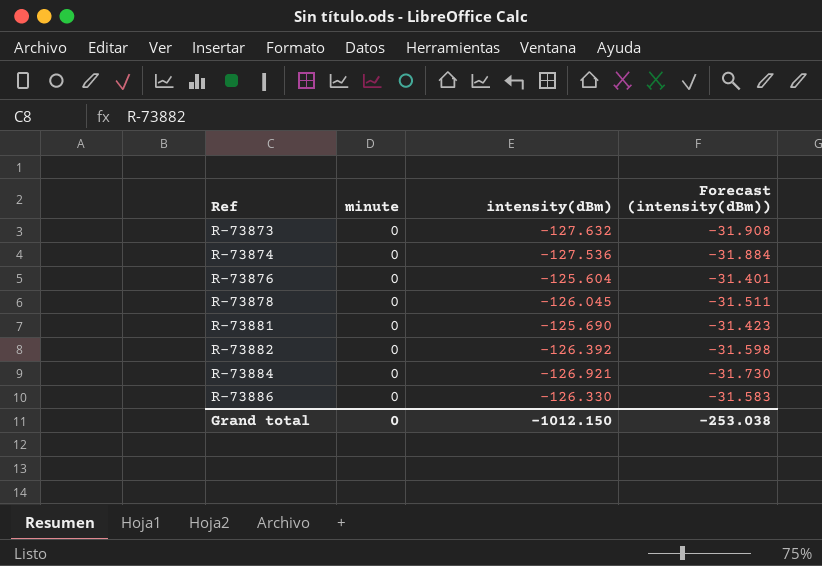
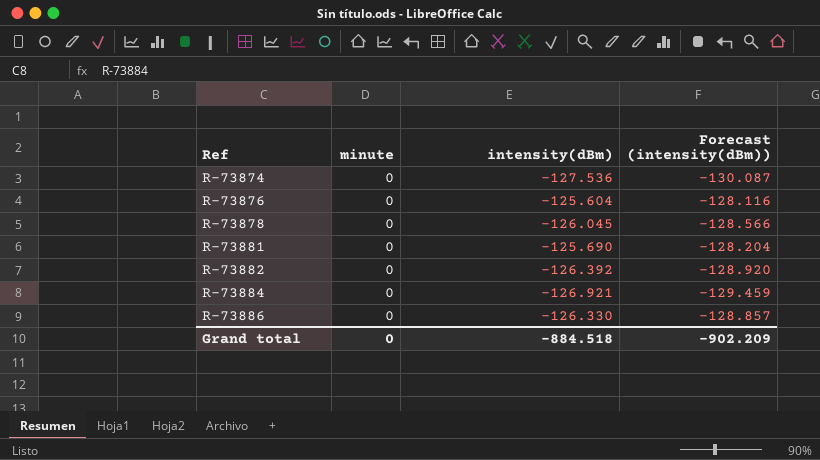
column Forecast (intensity(dBm)) | formula: [intensity(dBm)] * 0.25 -> [intensity(dBm)] * 1.02
row R-73873: 0 | -127.632 | -31.908 -> none
Grand total | intensity(dBm): -1012.150 -> -884.518
Grand total | Forecast (intensity(dBm)): -253.038 -> -902.209

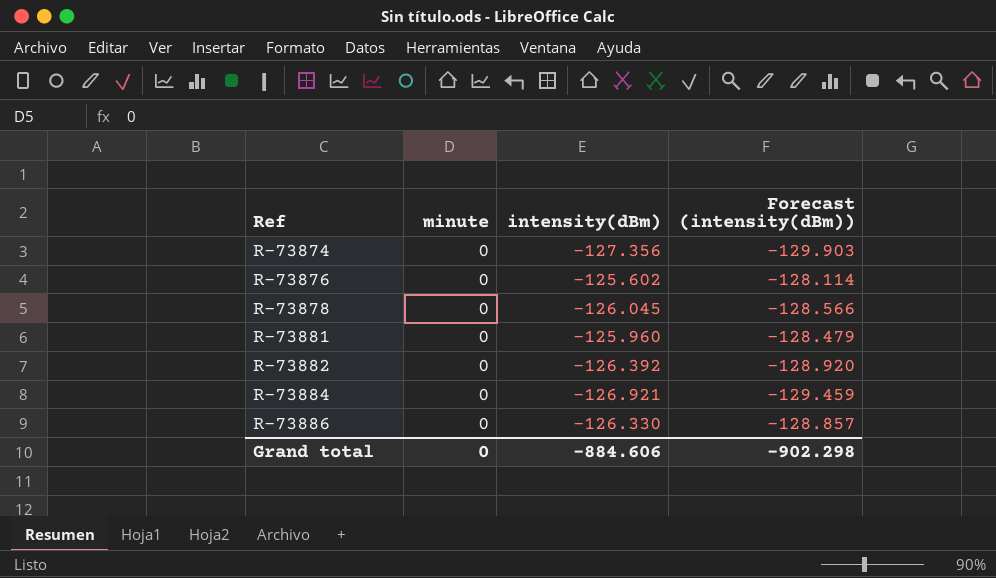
R-73874 | intensity(dBm): -127.536 -> -127.356
R-73874 | Forecast (intensity(dBm)): -130.087 -> -129.903
R-73876 | intensity(dBm): -125.604 -> -125.602
R-73876 | Forecast (intensity(dBm)): -128.116 -> -128.114
R-73881 | intensity(dBm): -125.690 -> -125.960
R-73881 | Forecast (intensity(dBm)): -128.204 -> -128.479
Grand total | intensity(dBm): -884.518 -> -884.606
Grand total | Forecast (intensity(dBm)): -902.209 -> -902.298

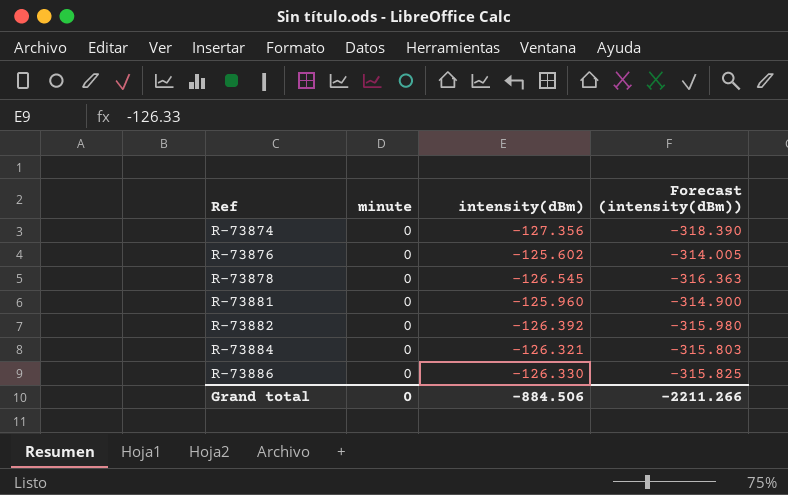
column Forecast (intensity(dBm)) | formula: [intensity(dBm)] * 1.02 -> [intensity(dBm)] * 2.5
R-73878 | intensity(dBm): -126.045 -> -126.545
R-73884 | intensity(dBm): -126.921 -> -126.321
Grand total | intensity(dBm): -884.606 -> -884.506
Grand total | Forecast (intensity(dBm)): -902.298 -> -2211.266

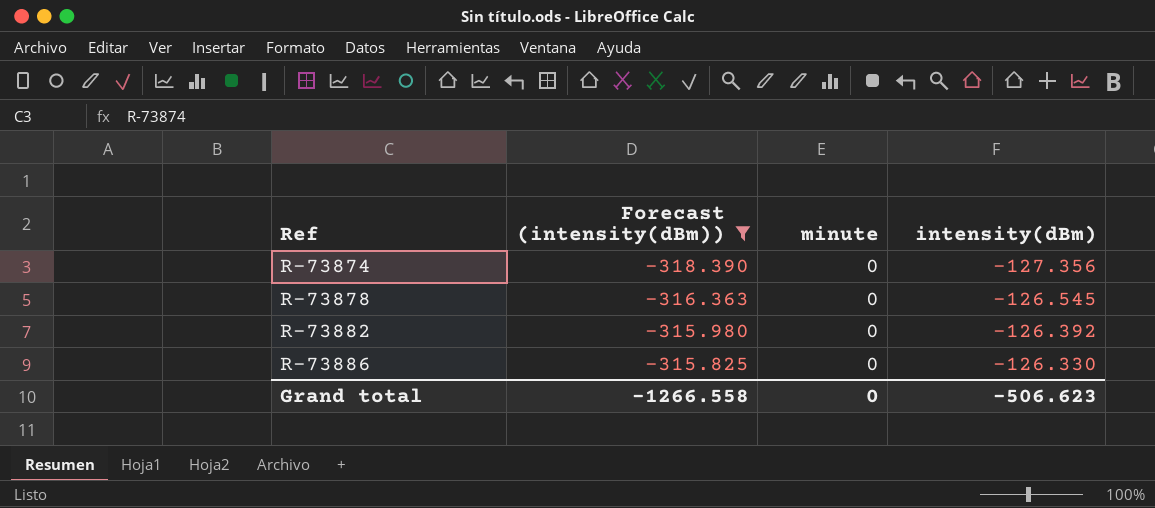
filter: none -> Forecast (intensity(dBm)) <= -315.825
column Forecast (intensity(dBm)) | position: 4 -> 2
Grand total | Forecast (intensity(dBm)): -2211.266 -> -1266.558
Grand total | intensity(dBm): -884.506 -> -506.623

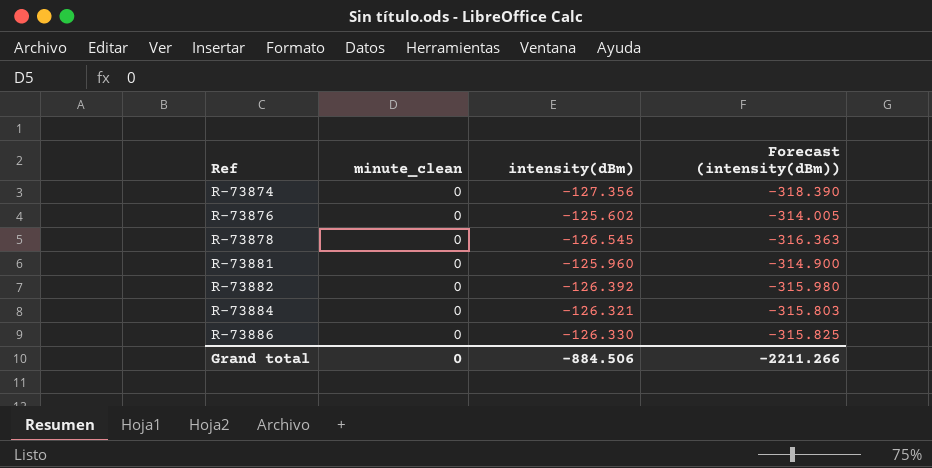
filter: Forecast (intensity(dBm)) <= -315.825 -> none
column name: minute -> minute_clean
column Forecast (intensity(dBm)) | position: 2 -> 4
Grand total | intensity(dBm): -506.623 -> -884.506
Grand total | Forecast (intensity(dBm)): -1266.558 -> -2211.266

